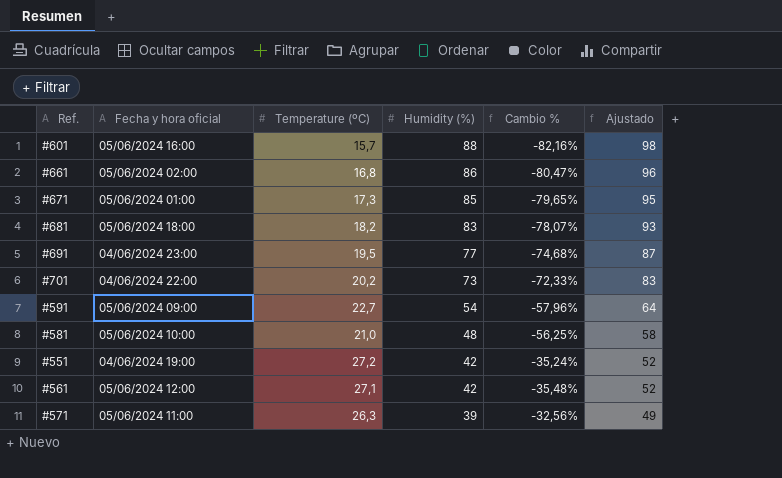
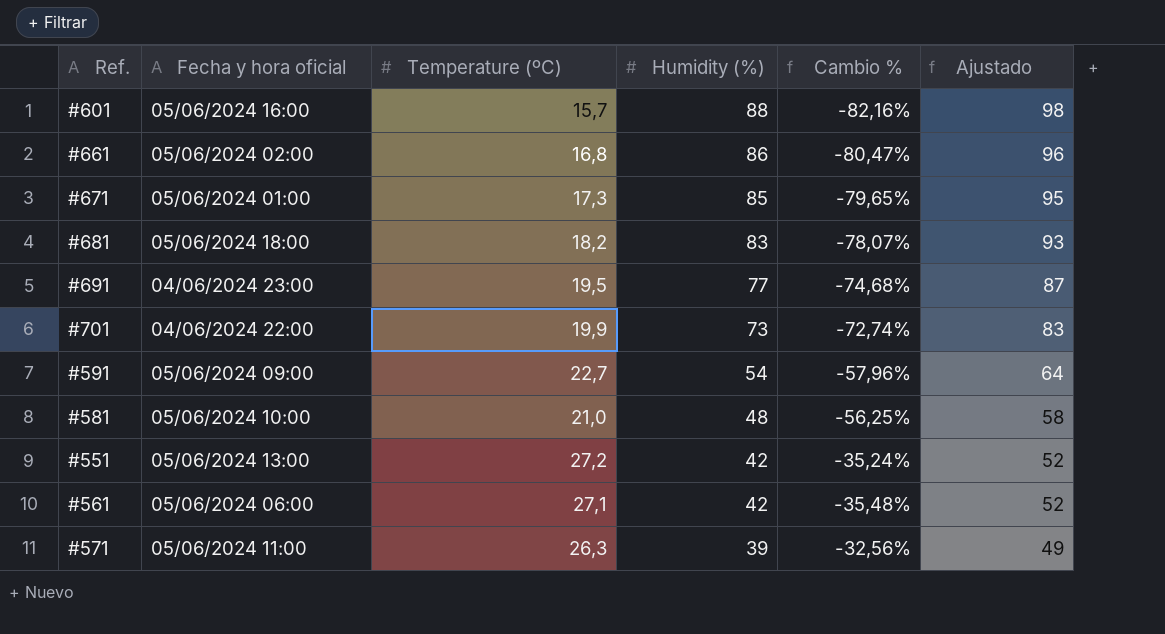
#701 | Temperature (ºC): 20,2 -> 19,9
#701 | Cambio %: -72,33% -> -72,74%
#551 | Fecha y hora oficial: 04/06/2024 19:00 -> 05/06/2024 13:00
#561 | Fecha y hora oficial: 05/06/2024 12:00 -> 05/06/2024 06:00

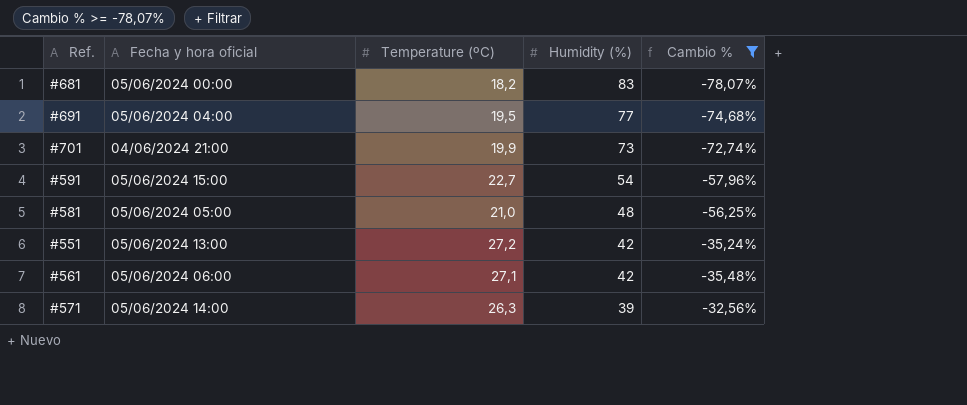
filter: none -> Cambio % >= -78,07%
column Ajustado | formula: [Humidity (%)] + 10 -> none
#681 | Fecha y hora oficial: 05/06/2024 18:00 -> 05/06/2024 00:00
#691 | Fecha y hora oficial: 04/06/2024 23:00 -> 05/06/2024 04:00
#701 | Fecha y hora oficial: 04/06/2024 22:00 -> 04/06/2024 21:00
#591 | Fecha y hora oficial: 05/06/2024 09:00 -> 05/06/2024 15:00
#581 | Fecha y hora oficial: 05/06/2024 10:00 -> 05/06/2024 05:00
#571 | Fecha y hora oficial: 05/06/2024 11:00 -> 05/06/2024 14:00

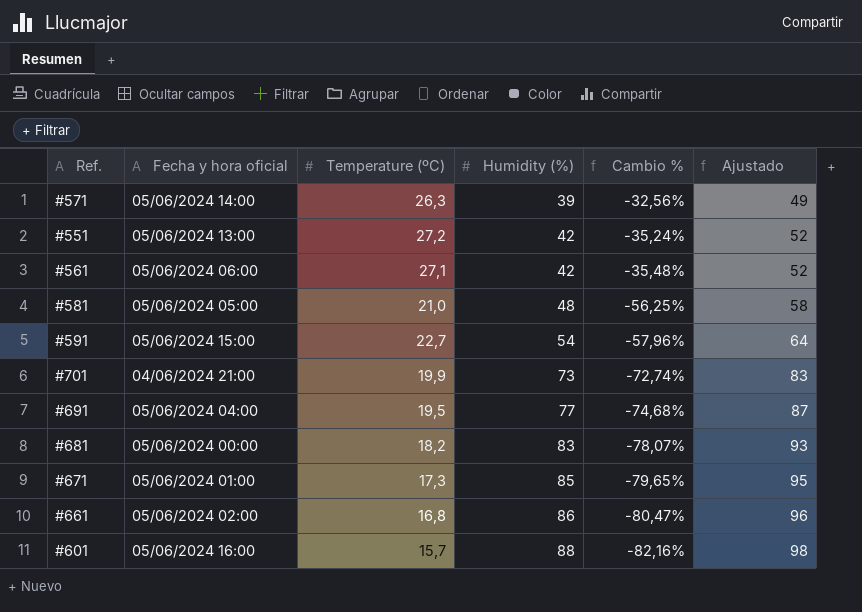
filter: Cambio % >= -78,07% -> none
row order: Humidity (%) descending -> Humidity (%) ascending
column Ajustado | formula: none -> [Humidity (%)] + 10

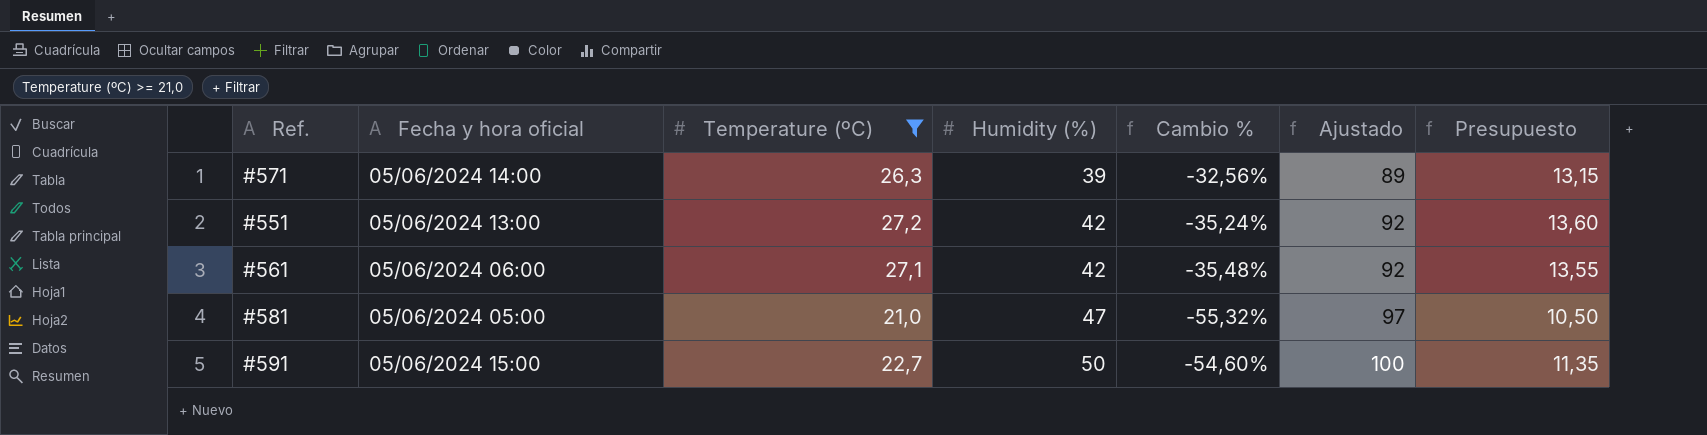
filter: none -> Temperature (ºC) >= 21,0
column Ajustado | formula: [Humidity (%)] + 10 -> [Humidity (%)] + 50
column Presupuesto | formula: none -> [Temperature (ºC)] * 0,5
#581 | Humidity (%): 48 -> 47
#581 | Cambio %: -56,25% -> -55,32%
#591 | Humidity (%): 54 -> 50
#591 | Cambio %: -57,96% -> -54,60%

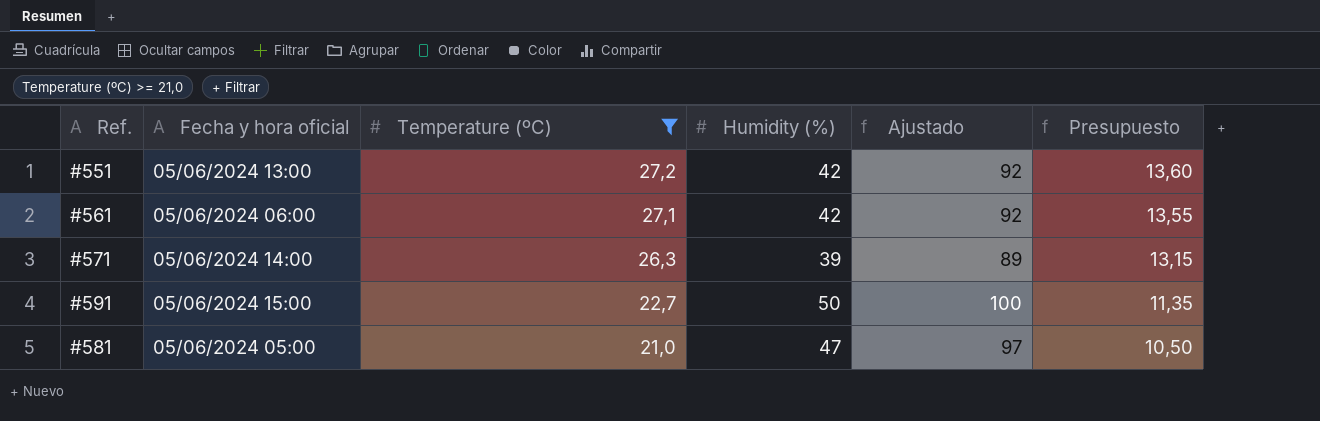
row order: Humidity (%) ascending -> Temperature (ºC) descending
column Cambio % | formula: ([Temperature (ºC)] - [Humidity (%)]) / [Humidity (%)] -> none

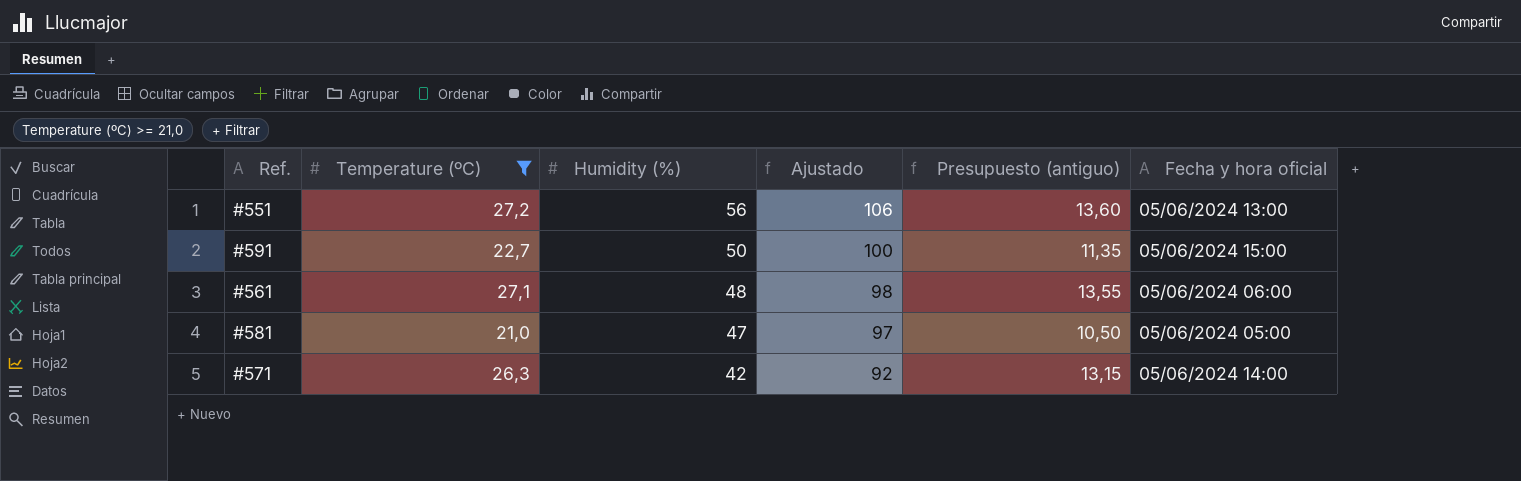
row order: Temperature (ºC) descending -> Humidity (%) descending
column name: Presupuesto -> Presupuesto (antiguo)
column Fecha y hora oficial | position: 2 -> 6
#551 | Humidity (%): 42 -> 56
#551 | Ajustado: 92 -> 106
#561 | Humidity (%): 42 -> 48
#561 | Ajustado: 92 -> 98
#571 | Humidity (%): 39 -> 42
#571 | Ajustado: 89 -> 92

